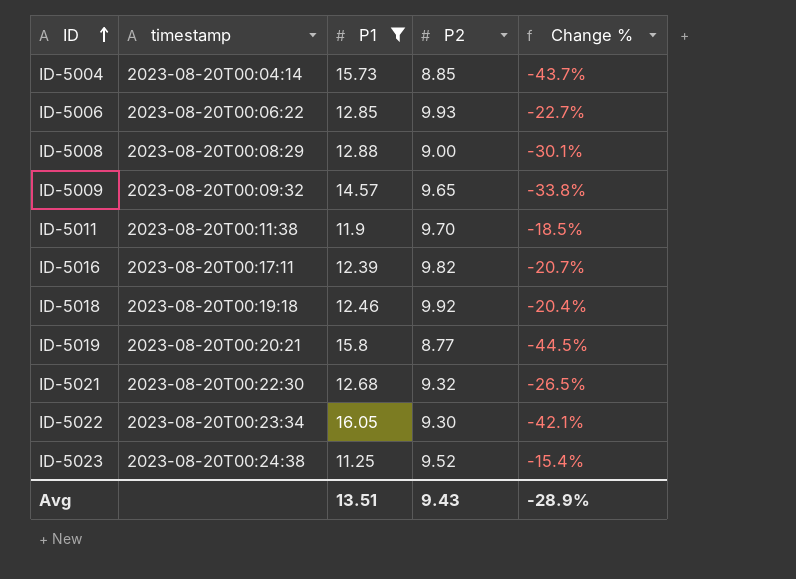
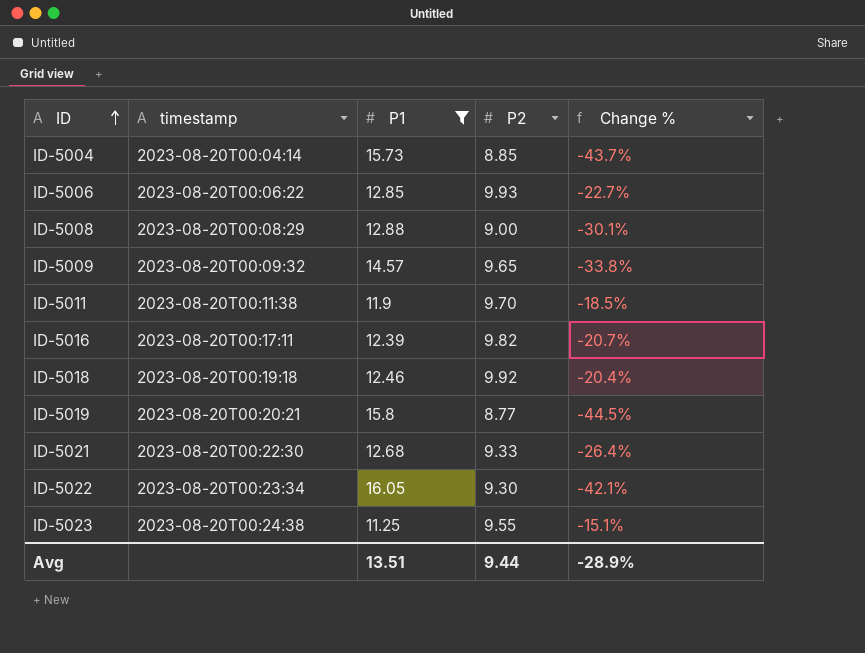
ID-5021 | P2: 9.32 -> 9.33
ID-5021 | Change %: -26.5% -> -26.4%
ID-5023 | P2: 9.52 -> 9.55
ID-5023 | Change %: -15.4% -> -15.1%
Avg | P2: 9.43 -> 9.44

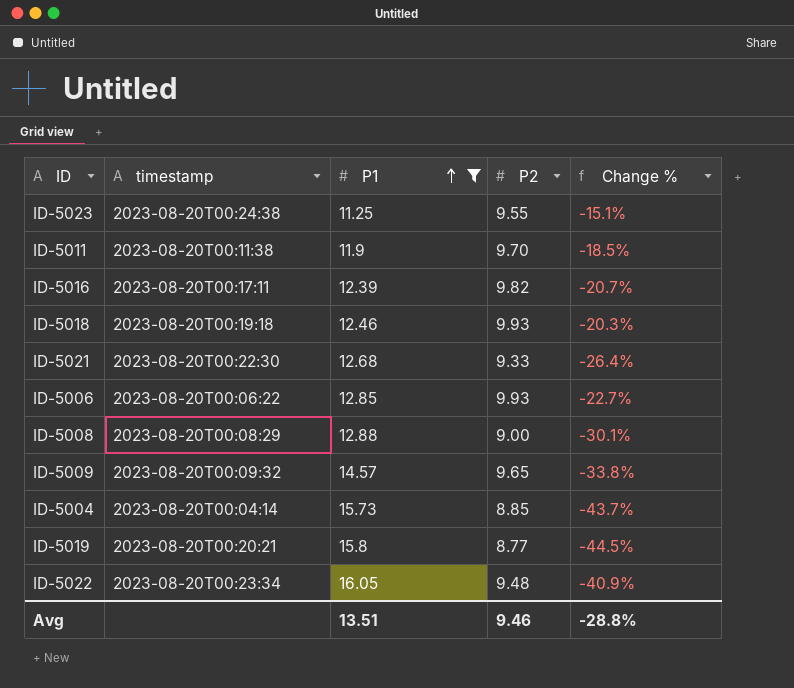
row order: ID ascending -> P1 ascending
ID-5018 | P2: 9.92 -> 9.93
ID-5018 | Change %: -20.4% -> -20.3%
ID-5022 | P2: 9.30 -> 9.48
ID-5022 | Change %: -42.1% -> -40.9%
Avg | P2: 9.44 -> 9.46
Avg | Change %: -28.9% -> -28.8%

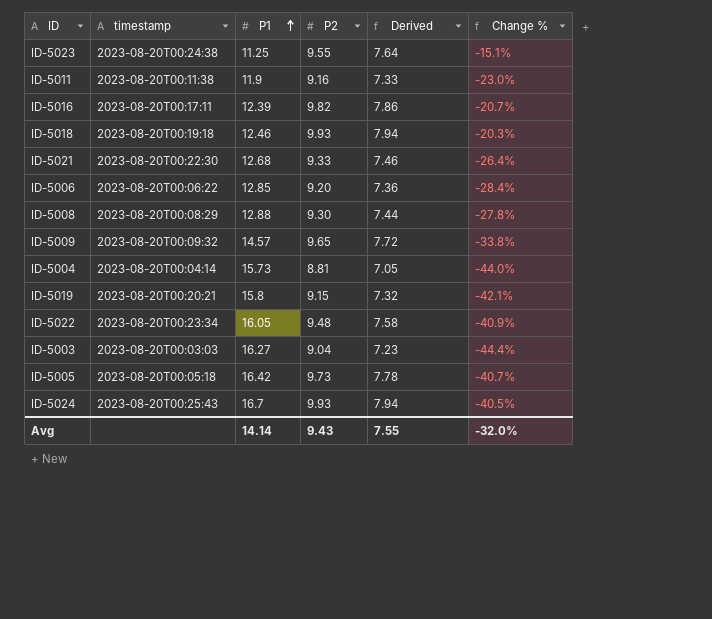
filter: P1 <= 16.05 -> none
column Derived | formula: none -> [P2] * 0.8
ID-5011 | P2: 9.70 -> 9.16
ID-5011 | Change %: -18.5% -> -23.0%
ID-5006 | P2: 9.93 -> 9.20
ID-5006 | Change %: -22.7% -> -28.4%
ID-5008 | P2: 9.00 -> 9.30
ID-5008 | Change %: -30.1% -> -27.8%
ID-5004 | P2: 8.85 -> 8.81
ID-5004 | Change %: -43.7% -> -44.0%
ID-5019 | P2: 8.77 -> 9.15
ID-5019 | Change %: -44.5% -> -42.1%
Avg | P1: 13.51 -> 14.14
Avg | P2: 9.46 -> 9.43
Avg | Change %: -28.8% -> -32.0%

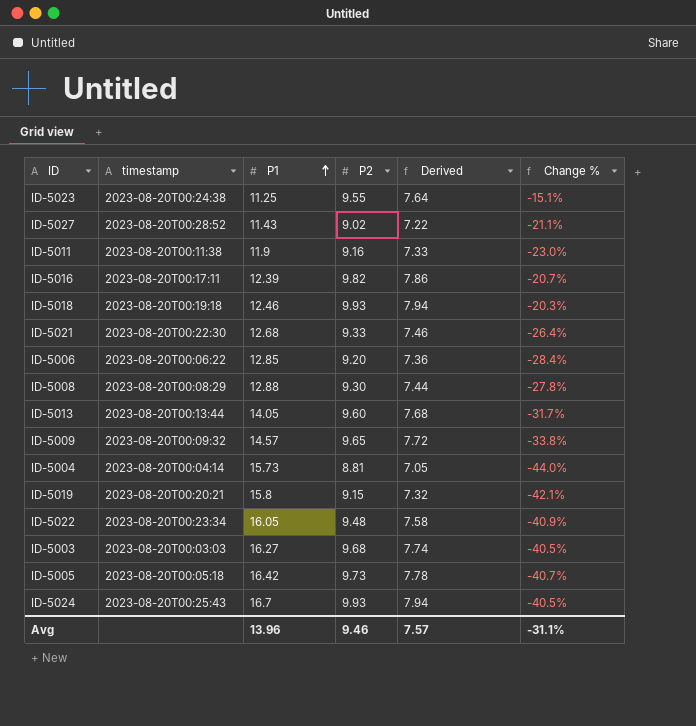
row ID-5027: none -> 2023-08-20T00:28:52 | 11.43 | 9.02 | 7.22 | -21.1%
row ID-5013: none -> 2023-08-20T00:13:44 | 14.05 | 9.60 | 7.68 | -31.7%
ID-5003 | P2: 9.04 -> 9.68
ID-5003 | Derived: 7.23 -> 7.74
ID-5003 | Change %: -44.4% -> -40.5%
Avg | P1: 14.14 -> 13.96
Avg | P2: 9.43 -> 9.46
Avg | Derived: 7.55 -> 7.57
Avg | Change %: -32.0% -> -31.1%

